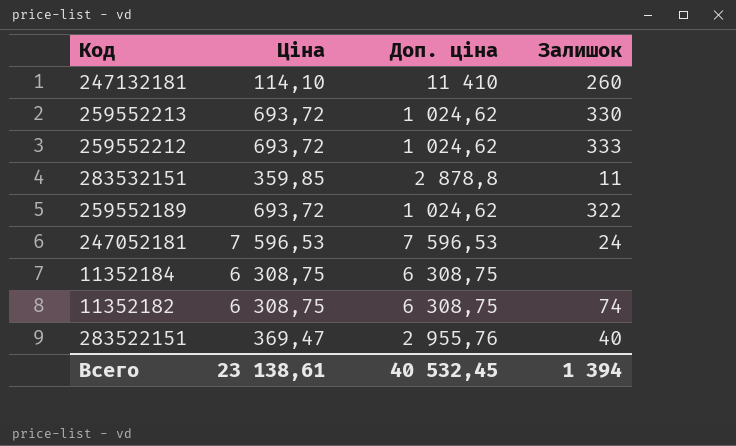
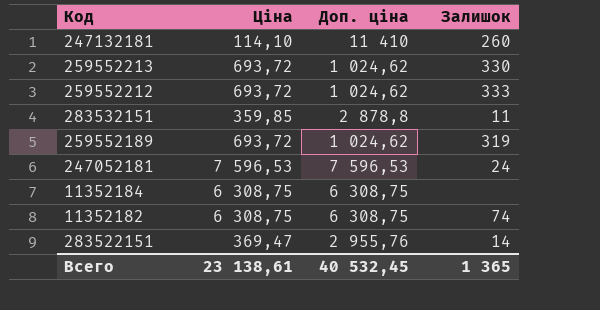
259552189 | Залишок: 322 -> 319
283522151 | Залишок: 40 -> 14
Всего | Залишок: 1 394 -> 1 365

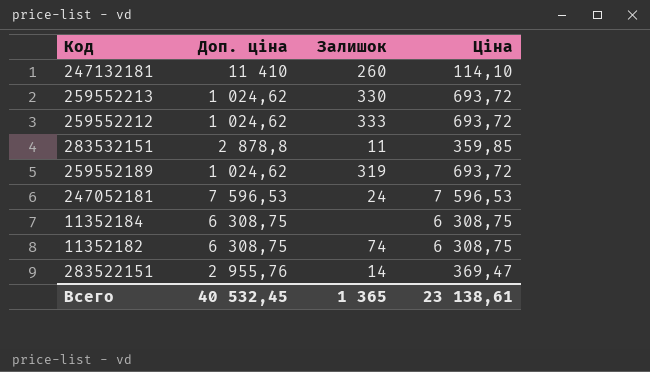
column Ціна | position: 2 -> 4

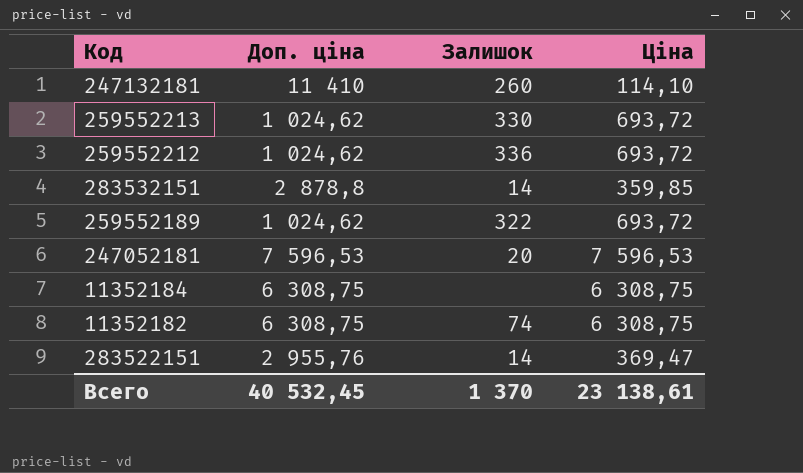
259552212 | Залишок: 333 -> 336
283532151 | Залишок: 11 -> 14
259552189 | Залишок: 319 -> 322
247052181 | Залишок: 24 -> 20
Всего | Залишок: 1 365 -> 1 370

